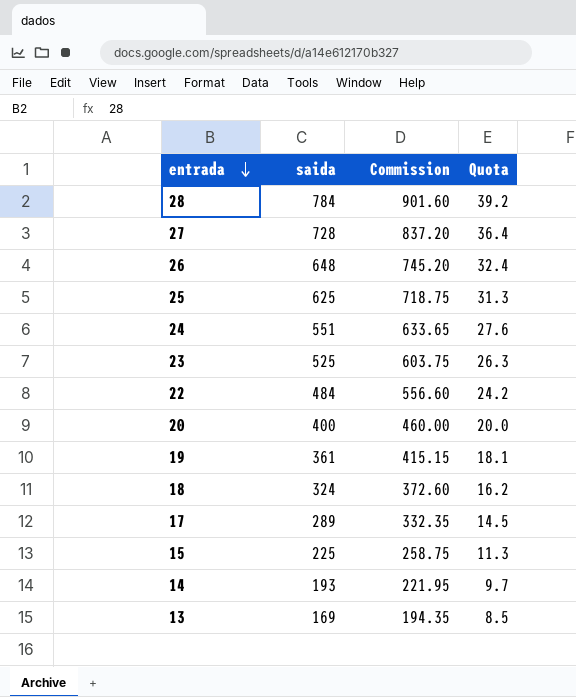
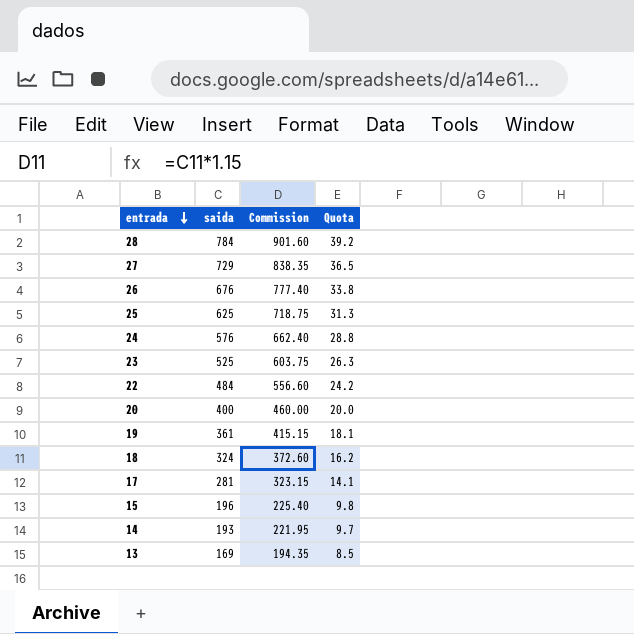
27 | saida: 728 -> 729
27 | Commission: 837.20 -> 838.35
27 | Quota: 36.4 -> 36.5
26 | saida: 648 -> 676
26 | Commission: 745.20 -> 777.40
26 | Quota: 32.4 -> 33.8
24 | saida: 551 -> 576
24 | Commission: 633.65 -> 662.40
24 | Quota: 27.6 -> 28.8
17 | saida: 289 -> 281
17 | Commission: 332.35 -> 323.15
17 | Quota: 14.5 -> 14.1
15 | saida: 225 -> 196
15 | Commission: 258.75 -> 225.40
15 | Quota: 11.3 -> 9.8

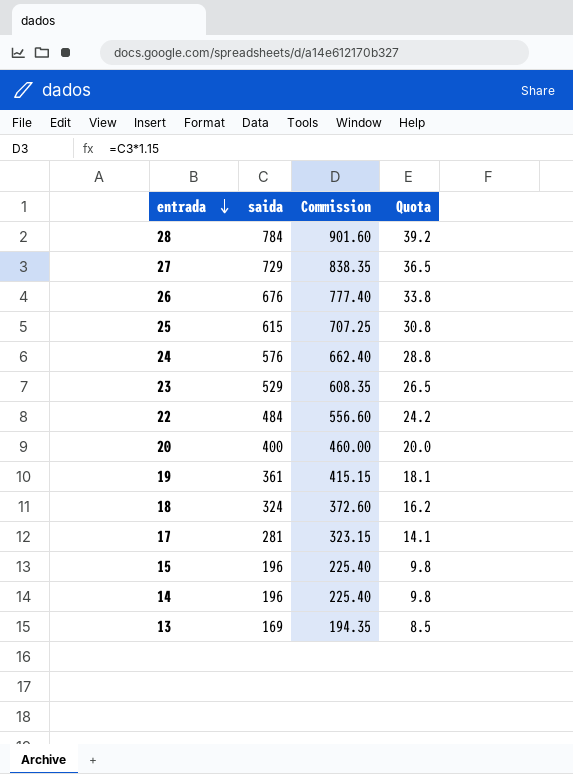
25 | saida: 625 -> 615
25 | Commission: 718.75 -> 707.25
25 | Quota: 31.3 -> 30.8
23 | saida: 525 -> 529
23 | Commission: 603.75 -> 608.35
23 | Quota: 26.3 -> 26.5
14 | saida: 193 -> 196
14 | Commission: 221.95 -> 225.40
14 | Quota: 9.7 -> 9.8

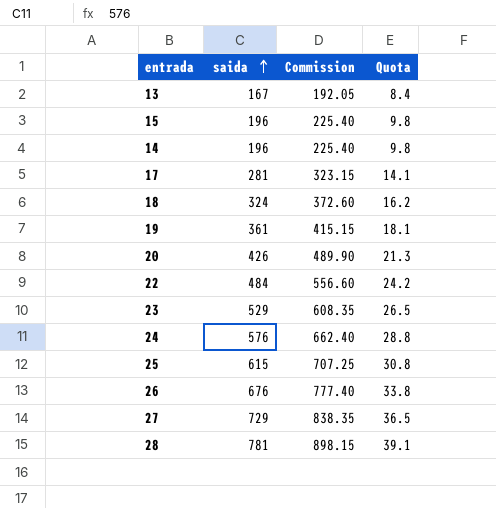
row order: entrada descending -> saida ascending
13 | saida: 169 -> 167
13 | Commission: 194.35 -> 192.05
13 | Quota: 8.5 -> 8.4
20 | saida: 400 -> 426
20 | Commission: 460.00 -> 489.90
20 | Quota: 20.0 -> 21.3
28 | saida: 784 -> 781
28 | Commission: 901.60 -> 898.15
28 | Quota: 39.2 -> 39.1

